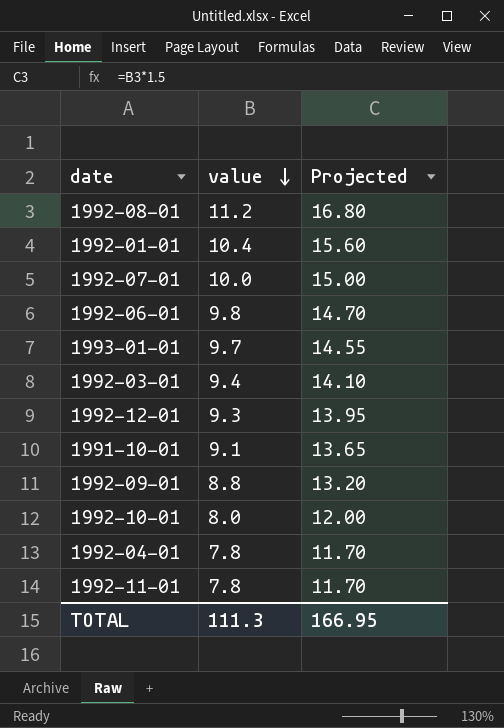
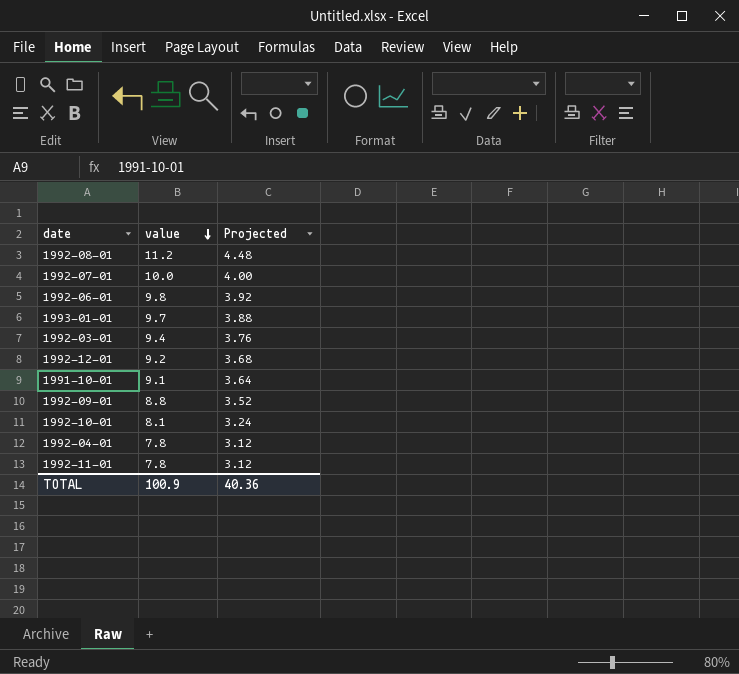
column Projected | formula: [value] * 1.5 -> [value] * 0.4
row 1992-01-01: 10.4 | 15.60 -> none
1992-12-01 | value: 9.3 -> 9.2
1992-10-01 | value: 8.0 -> 8.1
TOTAL | value: 111.3 -> 100.9
TOTAL | Projected: 166.95 -> 40.36

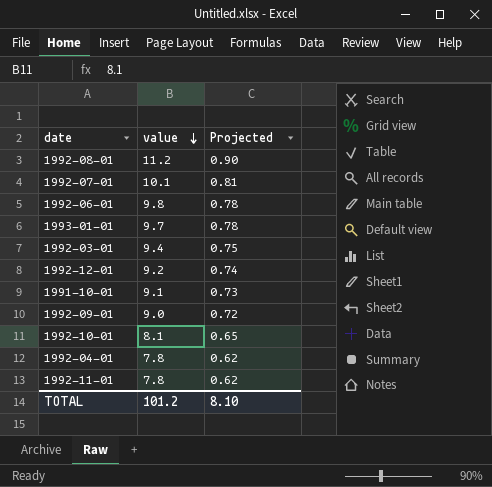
column Projected | formula: [value] * 0.4 -> [value] * 0.08
1992-07-01 | value: 10.0 -> 10.1
1992-09-01 | value: 8.8 -> 9.0
TOTAL | value: 100.9 -> 101.2
TOTAL | Projected: 40.36 -> 8.10

